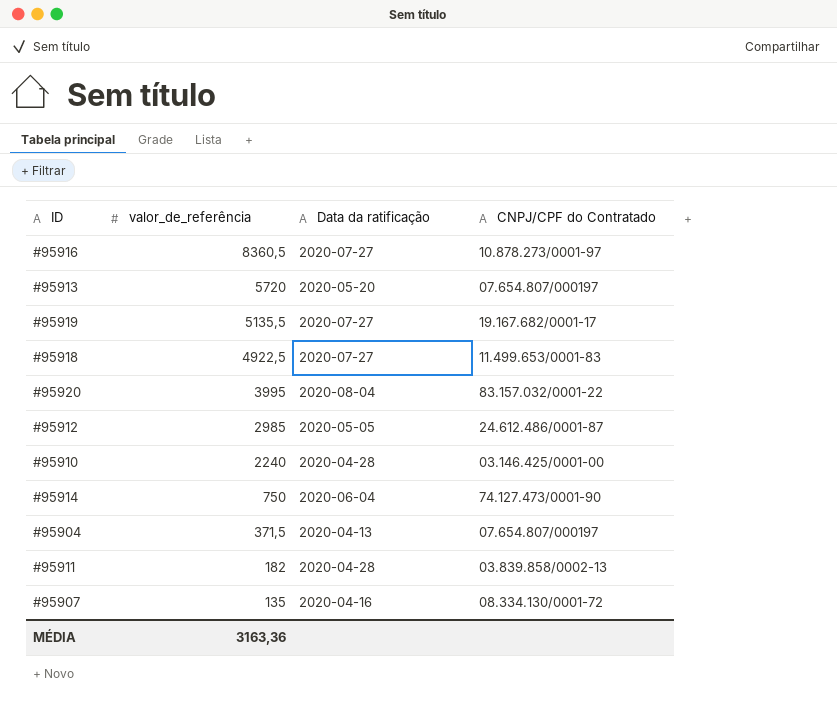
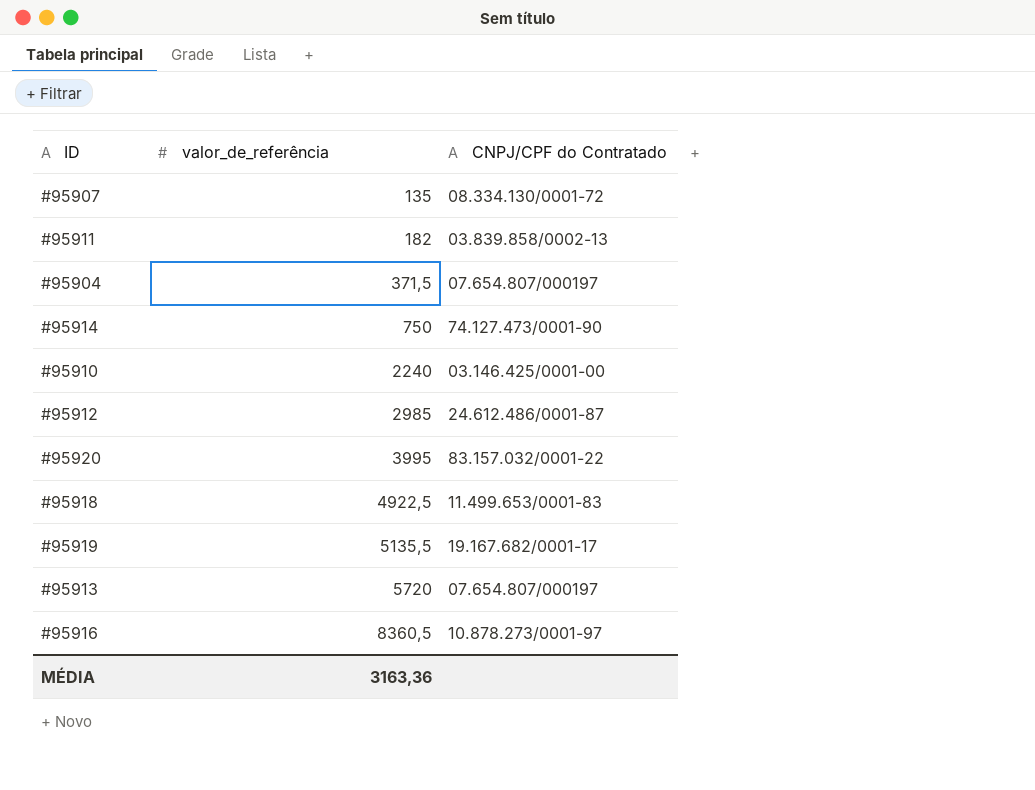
row order: valor_de_referência descending -> valor_de_referência ascending
column Data da ratificação | position: 3 -> none

